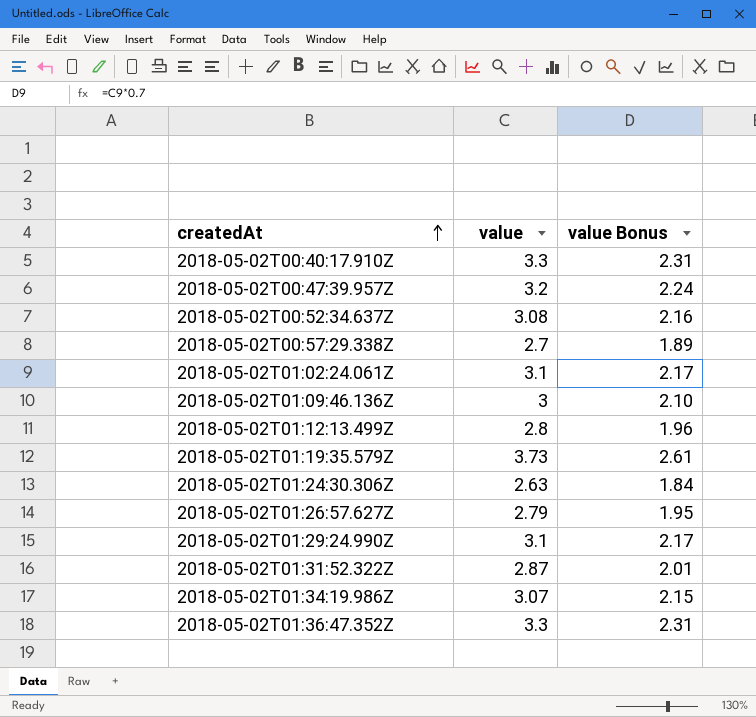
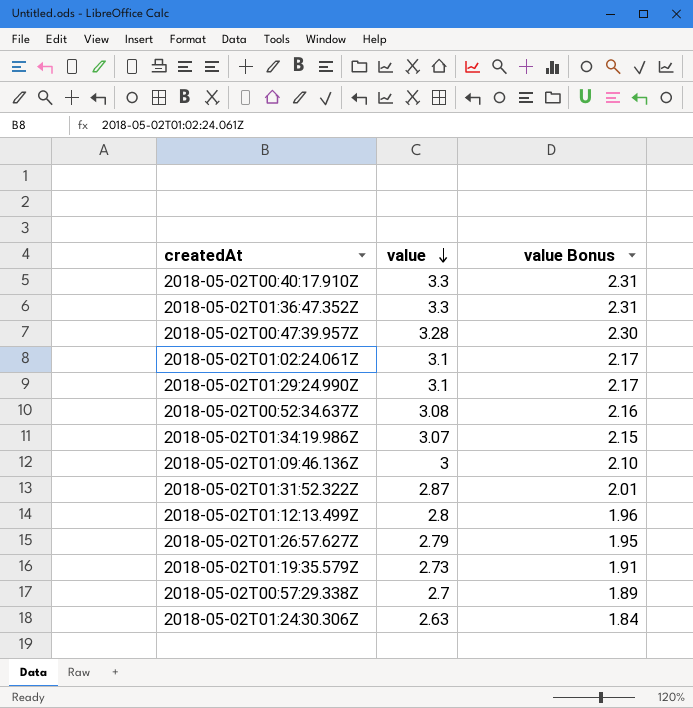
row order: createdAt ascending -> value descending
2018-05-02T00:47:39.957Z | value: 3.2 -> 3.28
2018-05-02T00:47:39.957Z | value Bonus: 2.24 -> 2.30
2018-05-02T01:19:35.579Z | value: 3.73 -> 2.73
2018-05-02T01:19:35.579Z | value Bonus: 2.61 -> 1.91

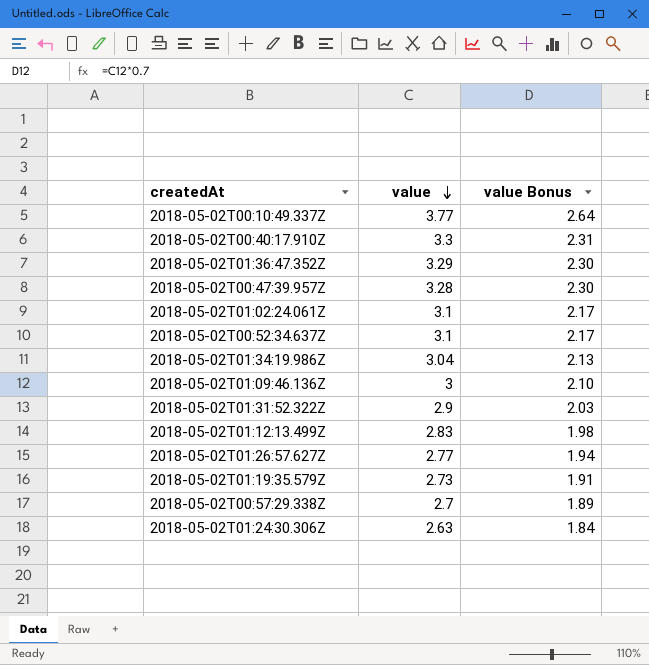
row 2018-05-02T01:29:24.990Z: 3.1 | 2.17 -> none
row 2018-05-02T00:10:49.337Z: none -> 3.77 | 2.64
2018-05-02T01:36:47.352Z | value: 3.3 -> 3.29
2018-05-02T01:36:47.352Z | value Bonus: 2.31 -> 2.30
2018-05-02T00:52:34.637Z | value: 3.08 -> 3.1
2018-05-02T00:52:34.637Z | value Bonus: 2.16 -> 2.17
2018-05-02T01:34:19.986Z | value: 3.07 -> 3.04
2018-05-02T01:34:19.986Z | value Bonus: 2.15 -> 2.13
2018-05-02T01:31:52.322Z | value: 2.87 -> 2.9
2018-05-02T01:31:52.322Z | value Bonus: 2.01 -> 2.03
2018-05-02T01:12:13.499Z | value: 2.8 -> 2.83
2018-05-02T01:12:13.499Z | value Bonus: 1.96 -> 1.98
2018-05-02T01:26:57.627Z | value: 2.79 -> 2.77
2018-05-02T01:26:57.627Z | value Bonus: 1.95 -> 1.94

